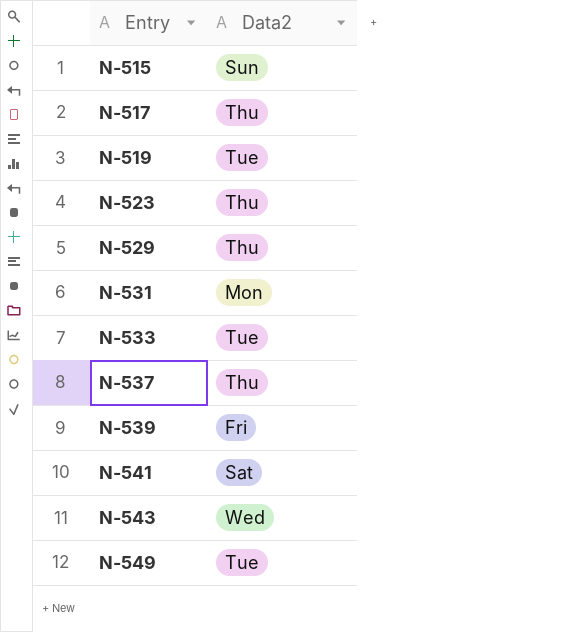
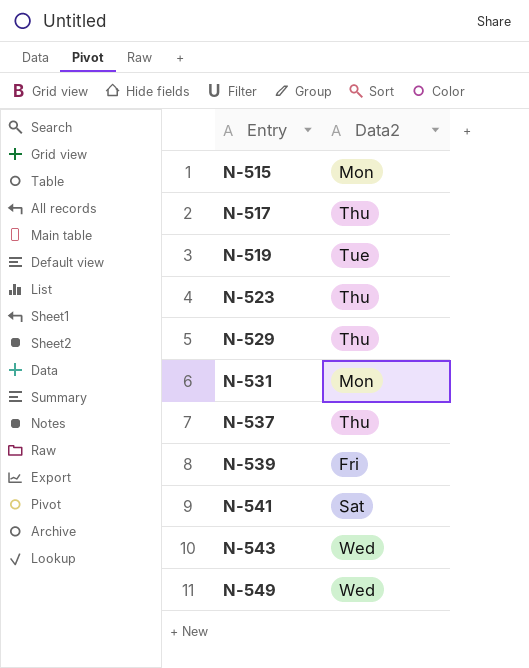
row N-533: Tue -> none
N-515 | Data2: Sun -> Mon
N-549 | Data2: Tue -> Wed

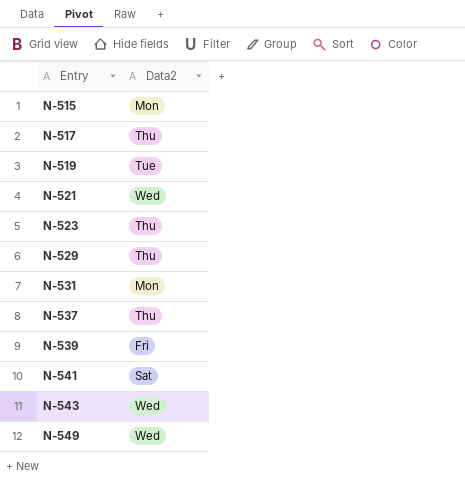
row N-521: none -> Wed

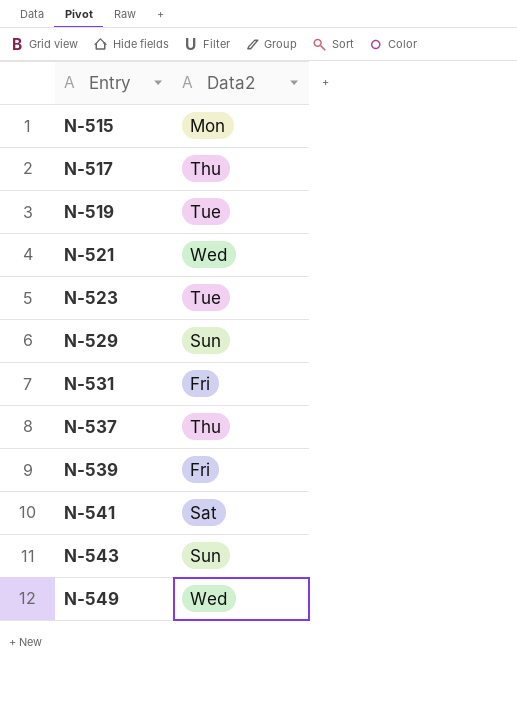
N-523 | Data2: Thu -> Tue
N-529 | Data2: Thu -> Sun
N-531 | Data2: Mon -> Fri
N-543 | Data2: Wed -> Sun

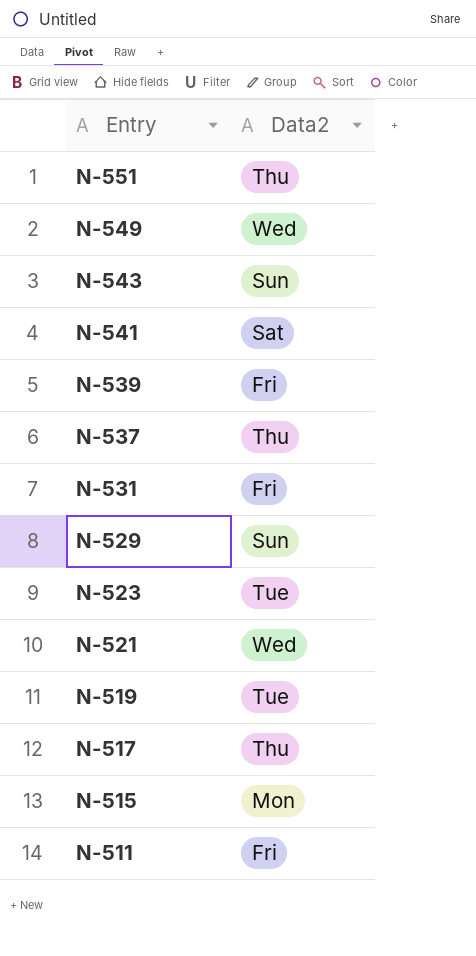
row order: Entry ascending -> Entry descending
row N-551: none -> Thu
row N-511: none -> Fri

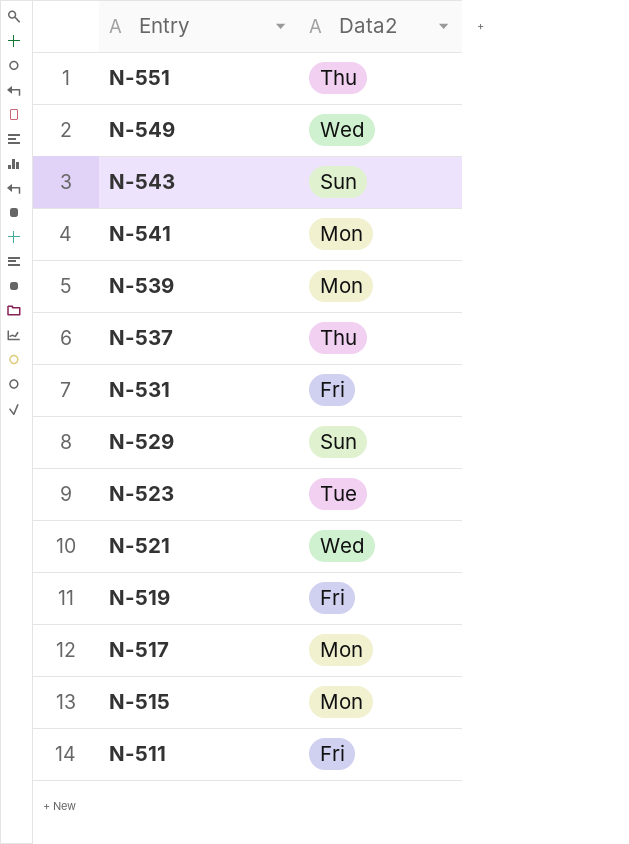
N-541 | Data2: Sat -> Mon
N-539 | Data2: Fri -> Mon
N-519 | Data2: Tue -> Fri
N-517 | Data2: Thu -> Mon

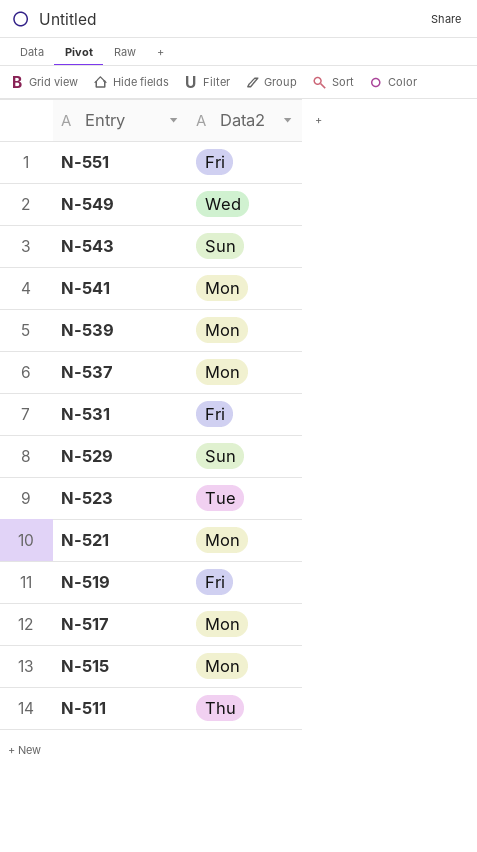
N-551 | Data2: Thu -> Fri
N-537 | Data2: Thu -> Mon
N-521 | Data2: Wed -> Mon
N-511 | Data2: Fri -> Thu

